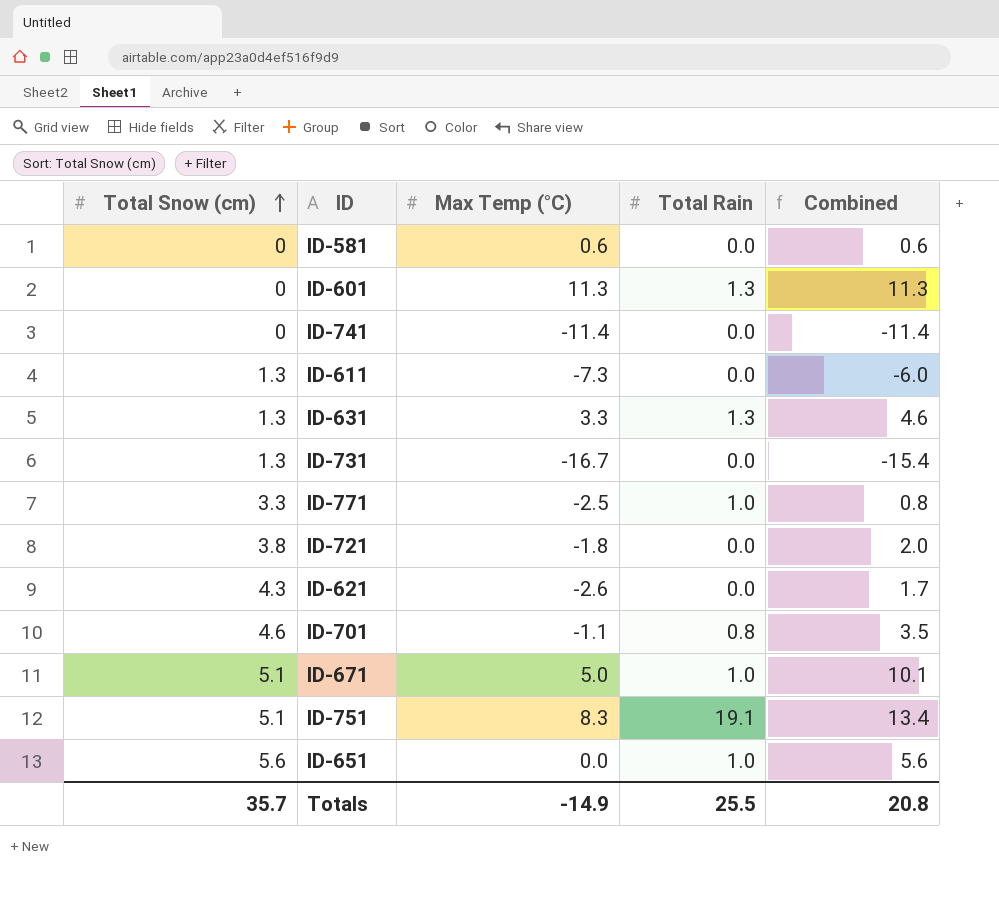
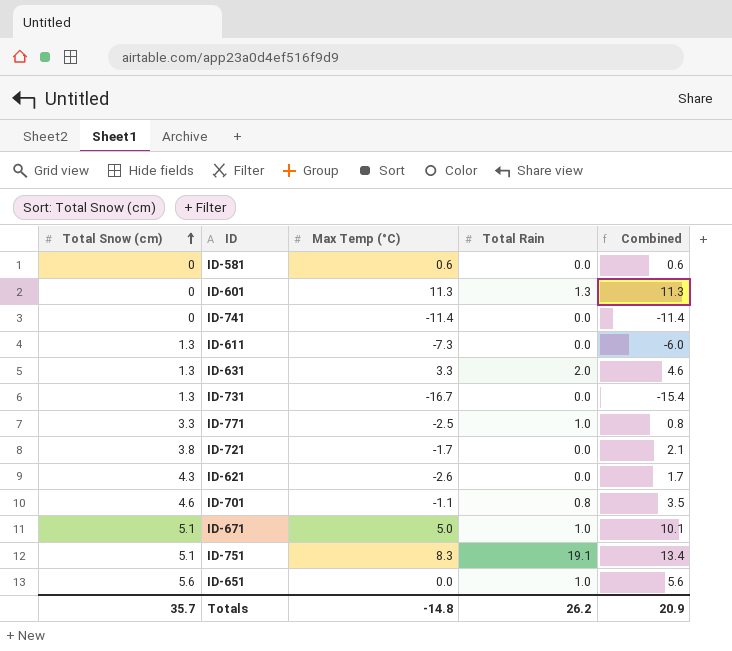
ID-631 | Total Rain: 1.3 -> 2.0
ID-721 | Max Temp (°C): -1.8 -> -1.7
ID-721 | Combined: 2.0 -> 2.1
Totals | Max Temp (°C): -14.9 -> -14.8
Totals | Total Rain: 25.5 -> 26.2
Totals | Combined: 20.8 -> 20.9

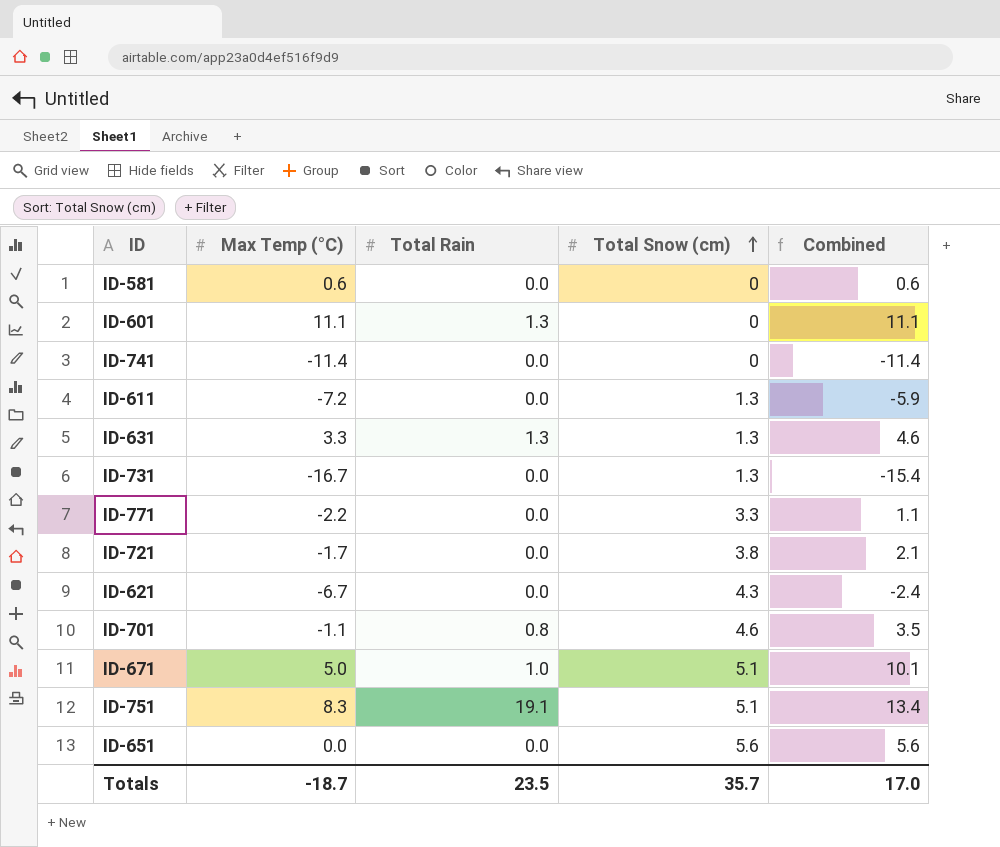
column Total Snow (cm) | position: 1 -> 4
ID-601 | Max Temp (°C): 11.3 -> 11.1
ID-601 | Combined: 11.3 -> 11.1
ID-611 | Max Temp (°C): -7.3 -> -7.2
ID-611 | Combined: -6.0 -> -5.9
ID-631 | Total Rain: 2.0 -> 1.3
ID-771 | Max Temp (°C): -2.5 -> -2.2
ID-771 | Total Rain: 1.0 -> 0.0
ID-771 | Combined: 0.8 -> 1.1
ID-621 | Max Temp (°C): -2.6 -> -6.7
ID-621 | Combined: 1.7 -> -2.4
ID-651 | Total Rain: 1.0 -> 0.0
Totals | Max Temp (°C): -14.8 -> -18.7
Totals | Total Rain: 26.2 -> 23.5
Totals | Combined: 20.9 -> 17.0

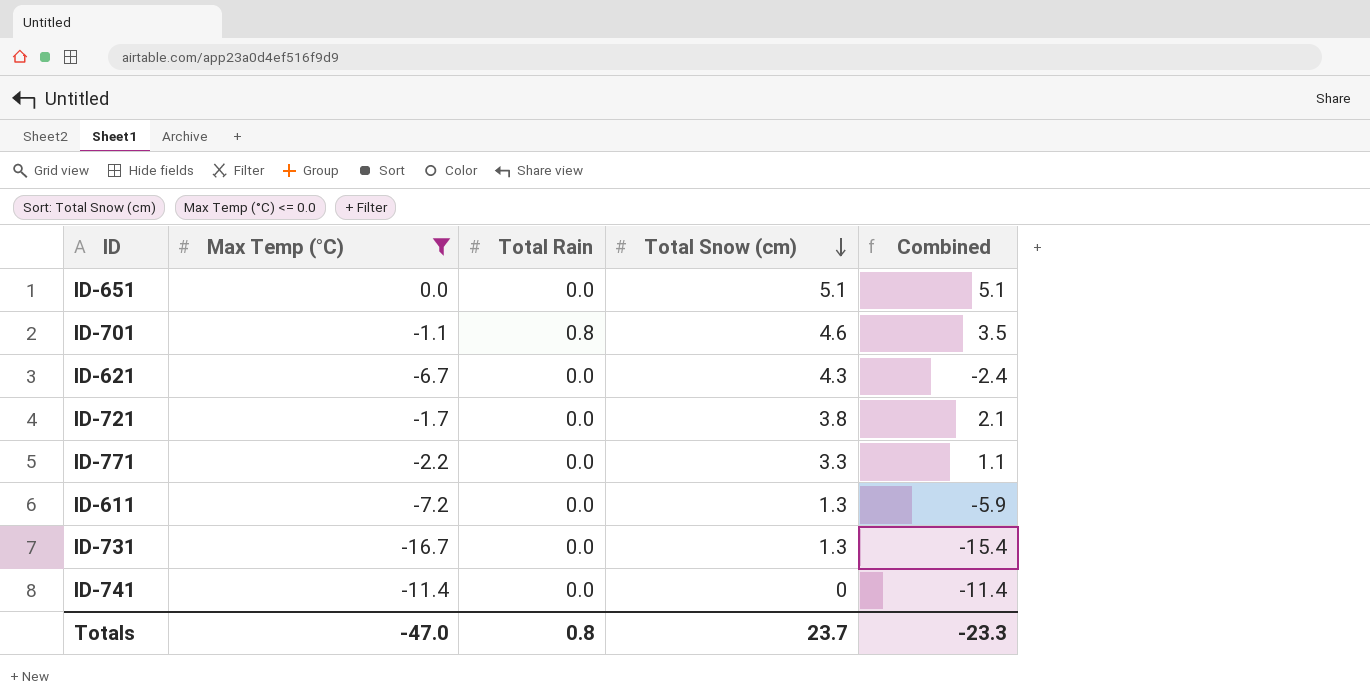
filter: none -> Max Temp (°C) <= 0.0
row order: Total Snow (cm) ascending -> Total Snow (cm) descending
ID-651 | Total Snow (cm): 5.6 -> 5.1
ID-651 | Combined: 5.6 -> 5.1
Totals | Max Temp (°C): -18.7 -> -47.0
Totals | Total Rain: 23.5 -> 0.8
Totals | Total Snow (cm): 35.7 -> 23.7
Totals | Combined: 17.0 -> -23.3

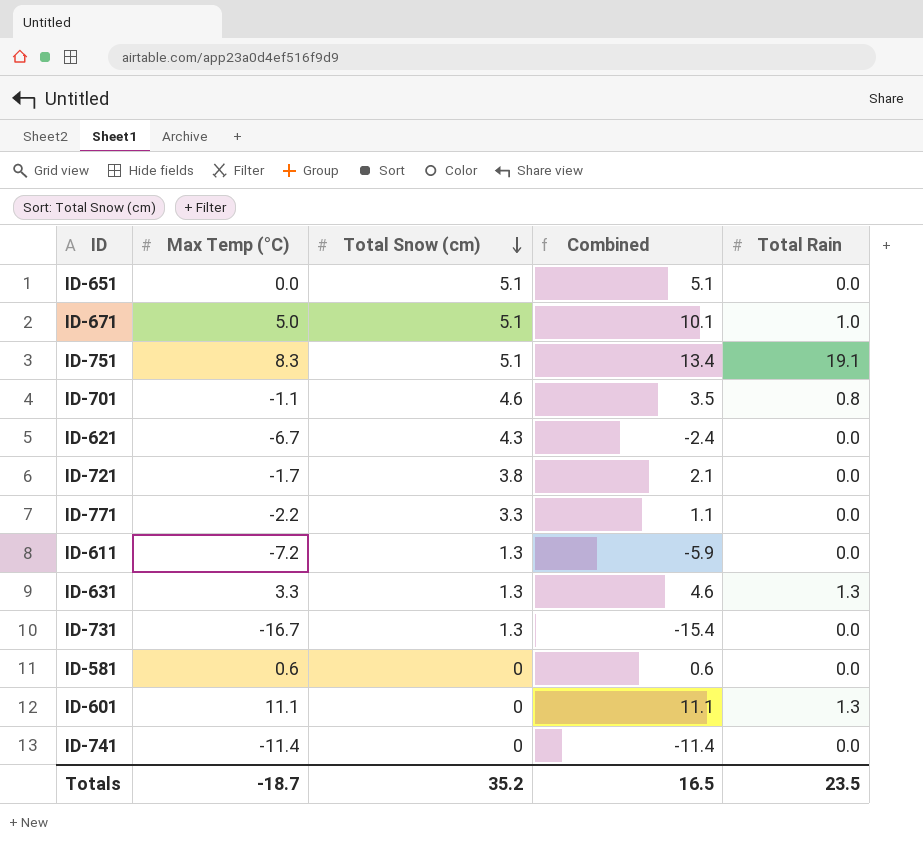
filter: Max Temp (°C) <= 0.0 -> none
column Total Rain | position: 3 -> 5
Totals | Max Temp (°C): -47.0 -> -18.7
Totals | Total Snow (cm): 23.7 -> 35.2
Totals | Combined: -23.3 -> 16.5
Totals | Total Rain: 0.8 -> 23.5

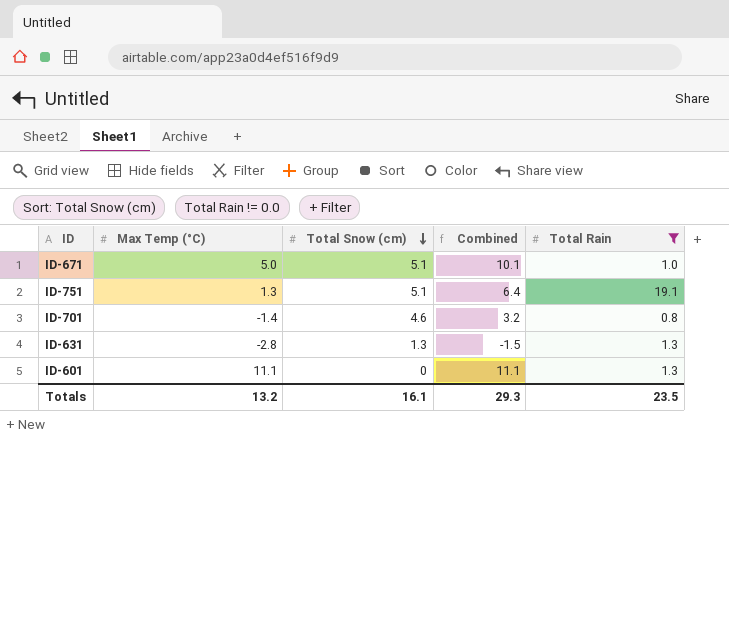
filter: none -> Total Rain != 0.0
ID-751 | Max Temp (°C): 8.3 -> 1.3
ID-751 | Combined: 13.4 -> 6.4
ID-701 | Max Temp (°C): -1.1 -> -1.4
ID-701 | Combined: 3.5 -> 3.2
ID-631 | Max Temp (°C): 3.3 -> -2.8
ID-631 | Combined: 4.6 -> -1.5
Totals | Max Temp (°C): -18.7 -> 13.2
Totals | Total Snow (cm): 35.2 -> 16.1
Totals | Combined: 16.5 -> 29.3

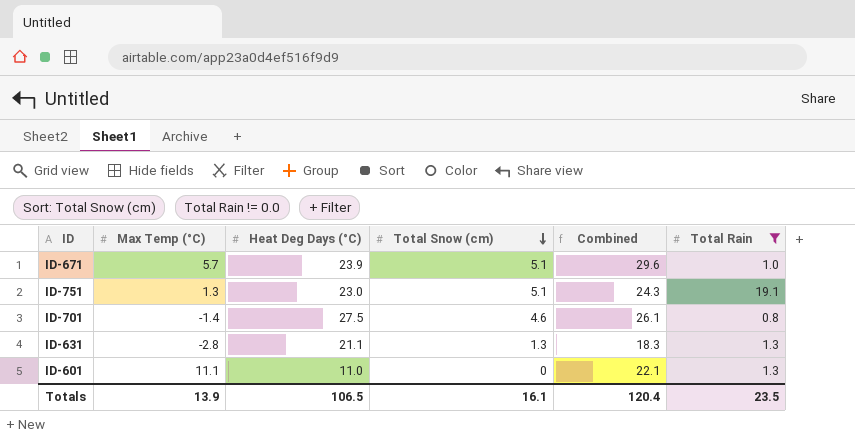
column Heat Deg Days (°C) | position: none -> 3
column Combined | formula: [Max Temp (°C)] + [Total Snow (cm)] -> [Max Temp (°C)] + [Heat Deg Days (°C)]
ID-671 | Max Temp (°C): 5.0 -> 5.7
Totals | Max Temp (°C): 13.2 -> 13.9
Totals | Combined: 29.3 -> 120.4

